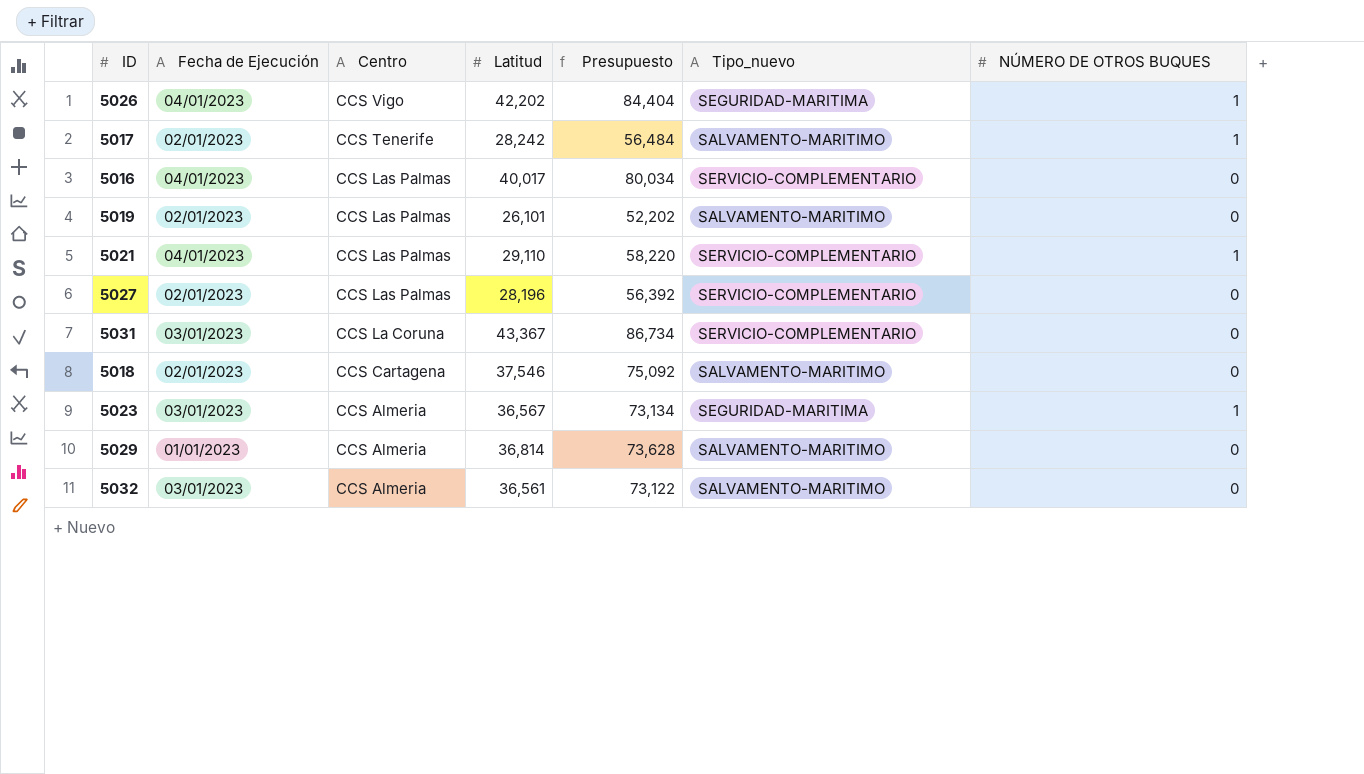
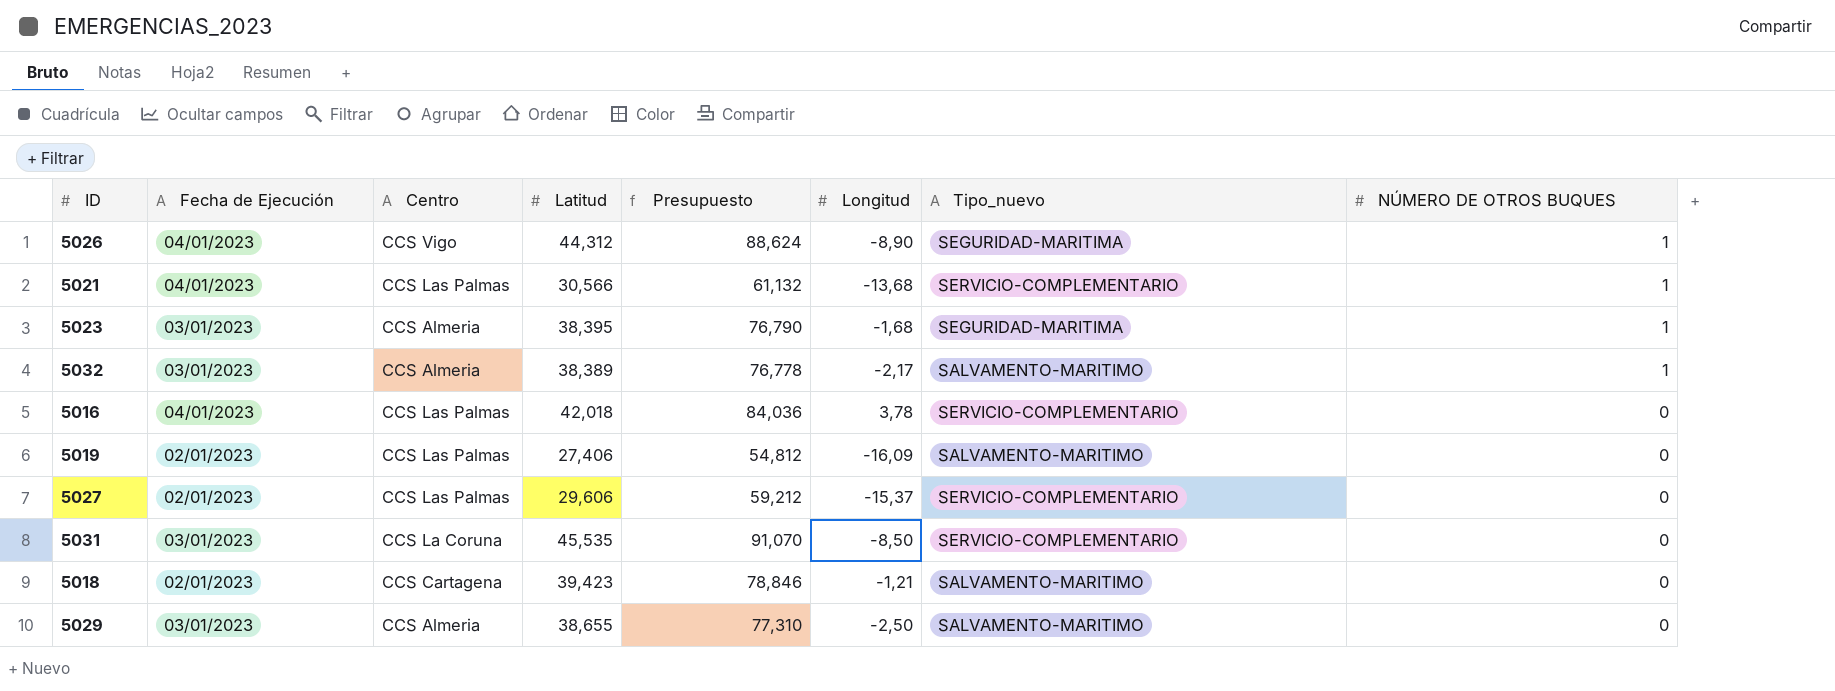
row order: Centro descending -> NÚMERO DE OTROS BUQUES descending
column Longitud | position: none -> 6
row 5017: 02/01/2023 | CCS Tenerife | 28,242 | 56,484 | SALVAMENTO-MARITIMO | 1 -> none
5026 | Latitud: 42,202 -> 44,312
5026 | Presupuesto: 84,404 -> 88,624
5021 | Latitud: 29,110 -> 30,566
5021 | Presupuesto: 58,220 -> 61,132
5023 | Latitud: 36,567 -> 38,395
5023 | Presupuesto: 73,134 -> 76,790
5032 | Latitud: 36,561 -> 38,389
5032 | Presupuesto: 73,122 -> 76,778
5032 | NÚMERO DE OTROS BUQUES: 0 -> 1
5016 | Latitud: 40,017 -> 42,018
5016 | Presupuesto: 80,034 -> 84,036
5019 | Latitud: 26,101 -> 27,406
5019 | Presupuesto: 52,202 -> 54,812
5027 | Latitud: 28,196 -> 29,606
5027 | Presupuesto: 56,392 -> 59,212
5031 | Latitud: 43,367 -> 45,535
5031 | Presupuesto: 86,734 -> 91,070
5018 | Latitud: 37,546 -> 39,423
5018 | Presupuesto: 75,092 -> 78,846
5029 | Fecha de Ejecución: 01/01/2023 -> 03/01/2023
5029 | Latitud: 36,814 -> 38,655
5029 | Presupuesto: 73,628 -> 77,310

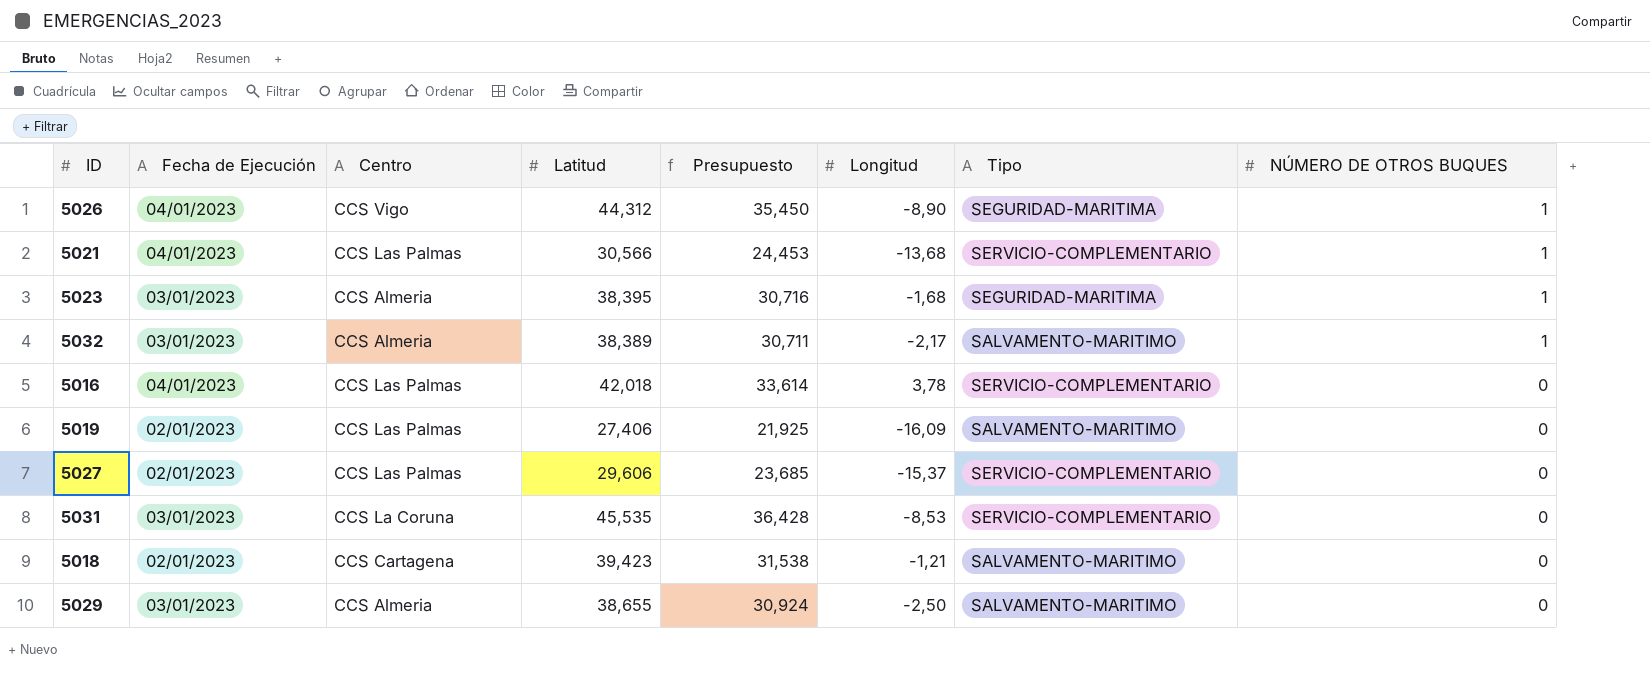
column Presupuesto | formula: [Latitud] * 2 -> [Latitud] * 0,8
column name: Tipo_nuevo -> Tipo
5031 | Longitud: -8,50 -> -8,53

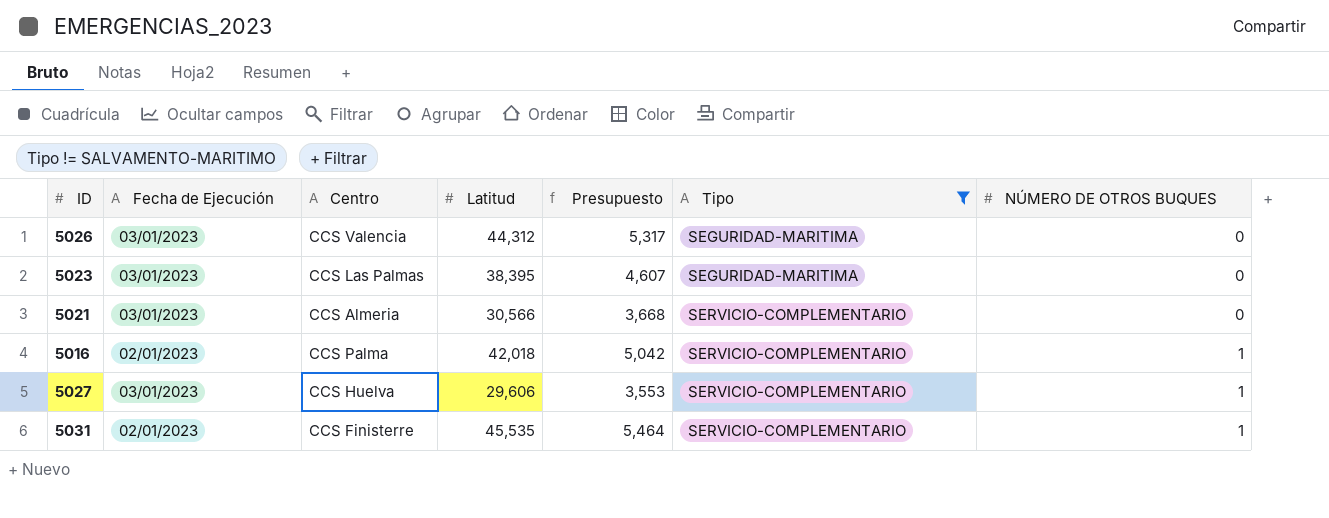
filter: none -> Tipo != SALVAMENTO-MARITIMO
row order: NÚMERO DE OTROS BUQUES descending -> Tipo ascending
column Longitud | position: 6 -> none
column Presupuesto | formula: [Latitud] * 0,8 -> [Latitud] * 0,12
5026 | Fecha de Ejecución: 04/01/2023 -> 03/01/2023
5026 | Centro: CCS Vigo -> CCS Valencia
5026 | NÚMERO DE OTROS BUQUES: 1 -> 0
5023 | Centro: CCS Almeria -> CCS Las Palmas
5023 | NÚMERO DE OTROS BUQUES: 1 -> 0
5021 | Fecha de Ejecución: 04/01/2023 -> 03/01/2023
5021 | Centro: CCS Las Palmas -> CCS Almeria
5021 | NÚMERO DE OTROS BUQUES: 1 -> 0
5016 | Fecha de Ejecución: 04/01/2023 -> 02/01/2023
5016 | Centro: CCS Las Palmas -> CCS Palma
5016 | NÚMERO DE OTROS BUQUES: 0 -> 1
5027 | Fecha de Ejecución: 02/01/2023 -> 03/01/2023
5027 | Centro: CCS Las Palmas -> CCS Huelva
5027 | NÚMERO DE OTROS BUQUES: 0 -> 1
5031 | Fecha de Ejecución: 03/01/2023 -> 02/01/2023
5031 | Centro: CCS La Coruna -> CCS Finisterre
5031 | NÚMERO DE OTROS BUQUES: 0 -> 1

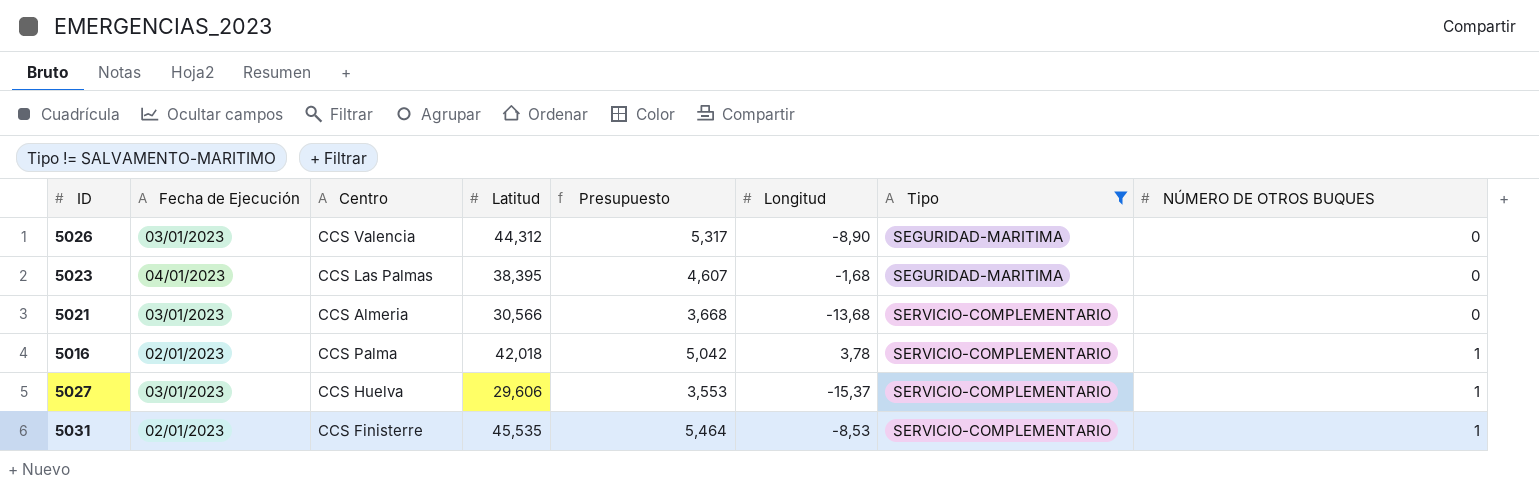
column Longitud | position: none -> 6
5023 | Fecha de Ejecución: 03/01/2023 -> 04/01/2023

